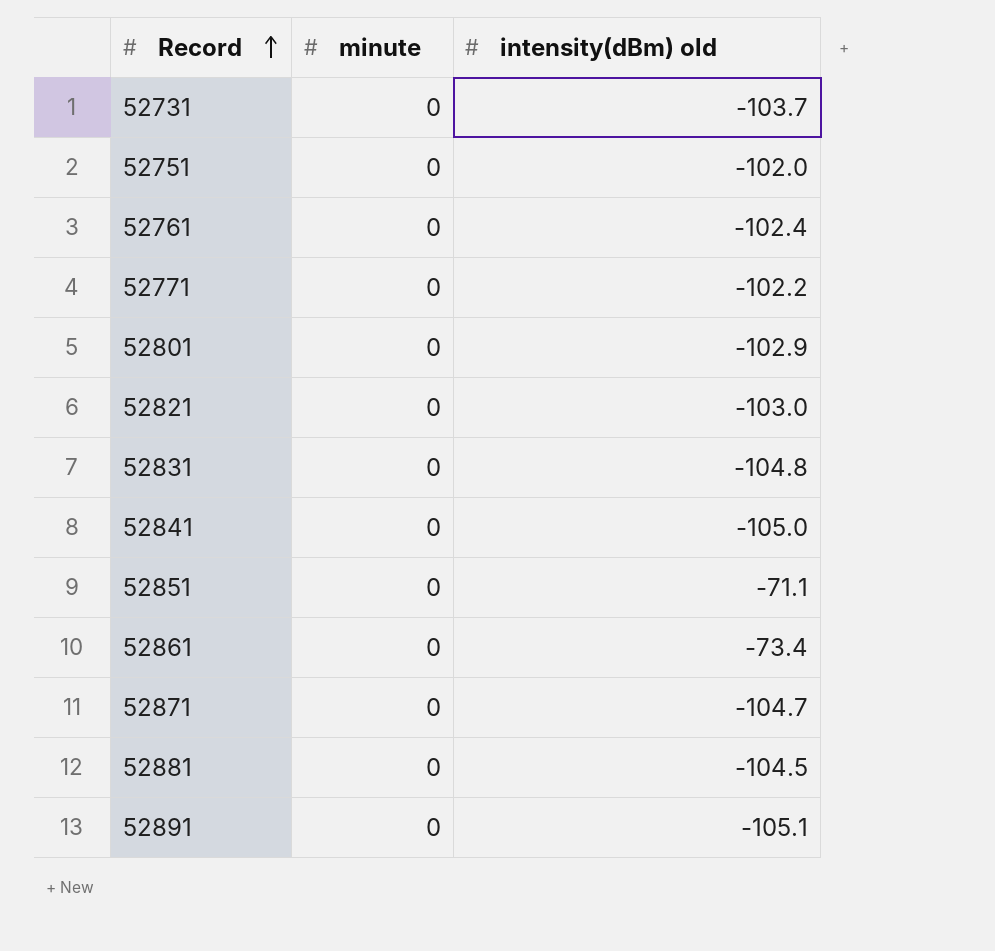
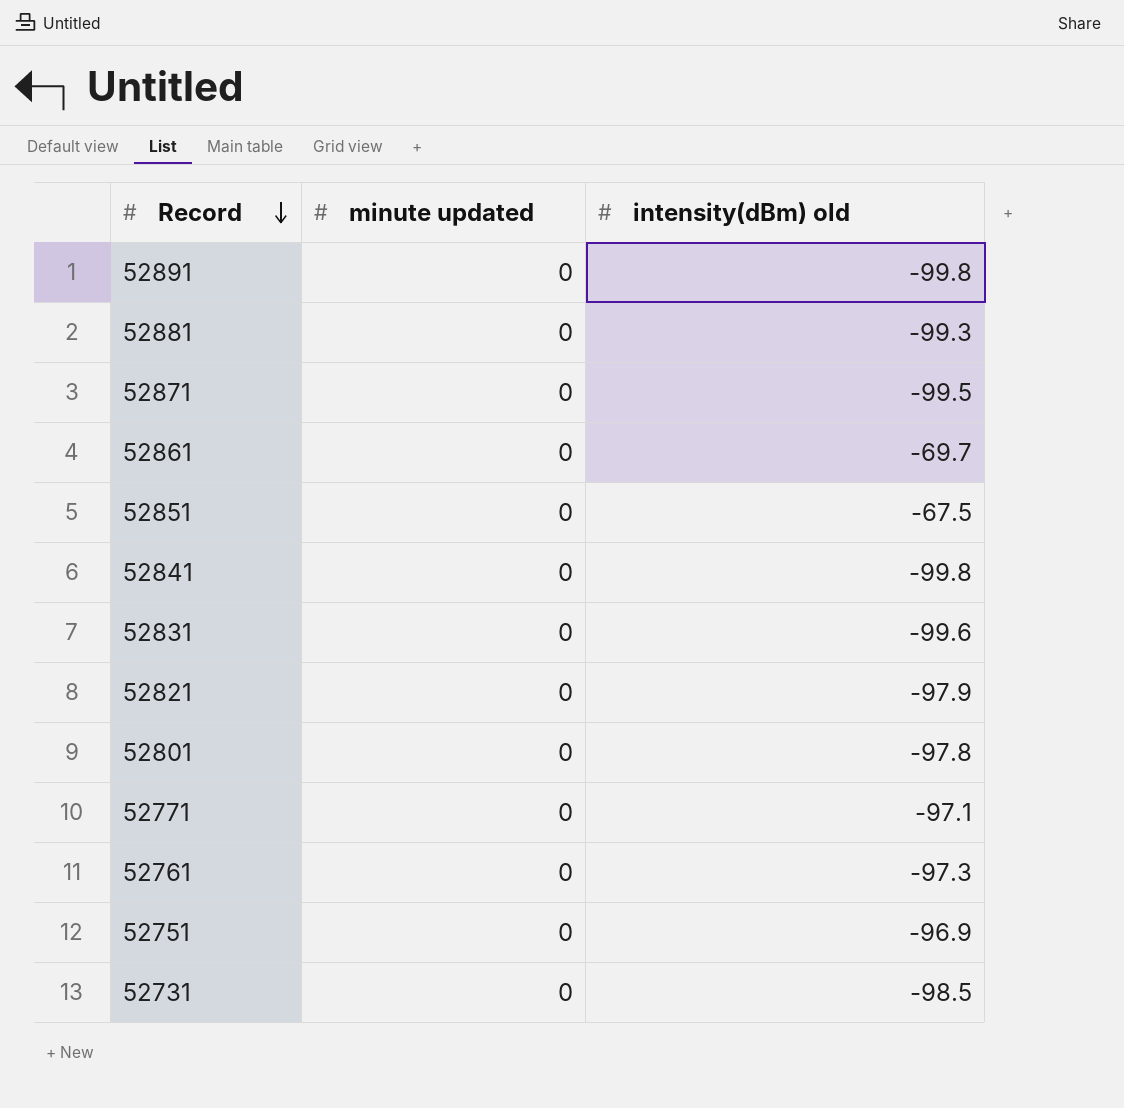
row order: Record ascending -> Record descending
column name: minute -> minute updated
52891 | intensity(dBm) old: -105.1 -> -99.8
52881 | intensity(dBm) old: -104.5 -> -99.3
52871 | intensity(dBm) old: -104.7 -> -99.5
52861 | intensity(dBm) old: -73.4 -> -69.7
52851 | intensity(dBm) old: -71.1 -> -67.5
52841 | intensity(dBm) old: -105.0 -> -99.8
52831 | intensity(dBm) old: -104.8 -> -99.6
52821 | intensity(dBm) old: -103.0 -> -97.9
52801 | intensity(dBm) old: -102.9 -> -97.8
52771 | intensity(dBm) old: -102.2 -> -97.1
52761 | intensity(dBm) old: -102.4 -> -97.3
52751 | intensity(dBm) old: -102.0 -> -96.9
52731 | intensity(dBm) old: -103.7 -> -98.5

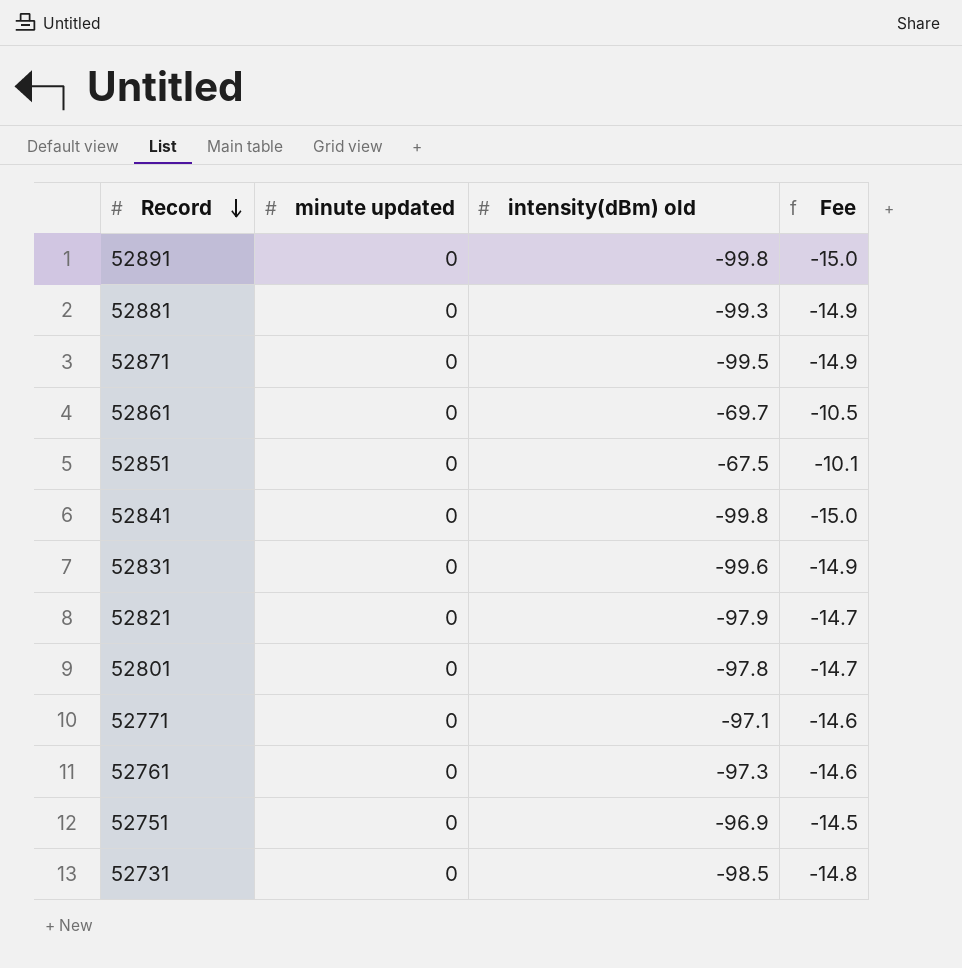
column Fee | formula: none -> [intensity(dBm) old] * 0.15

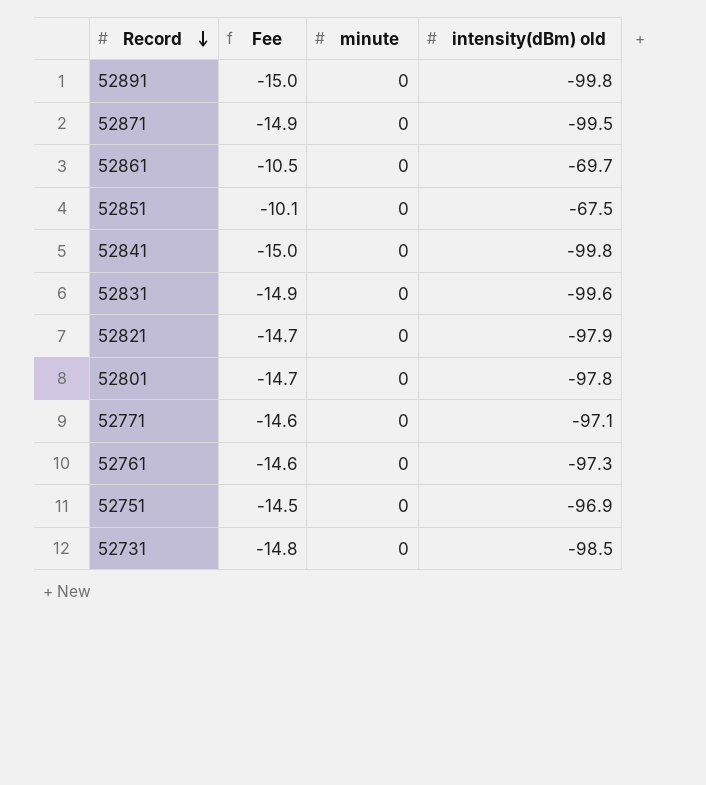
column Fee | position: 4 -> 2
column name: minute updated -> minute
row 52881: 0 | -99.3 | -14.9 -> none

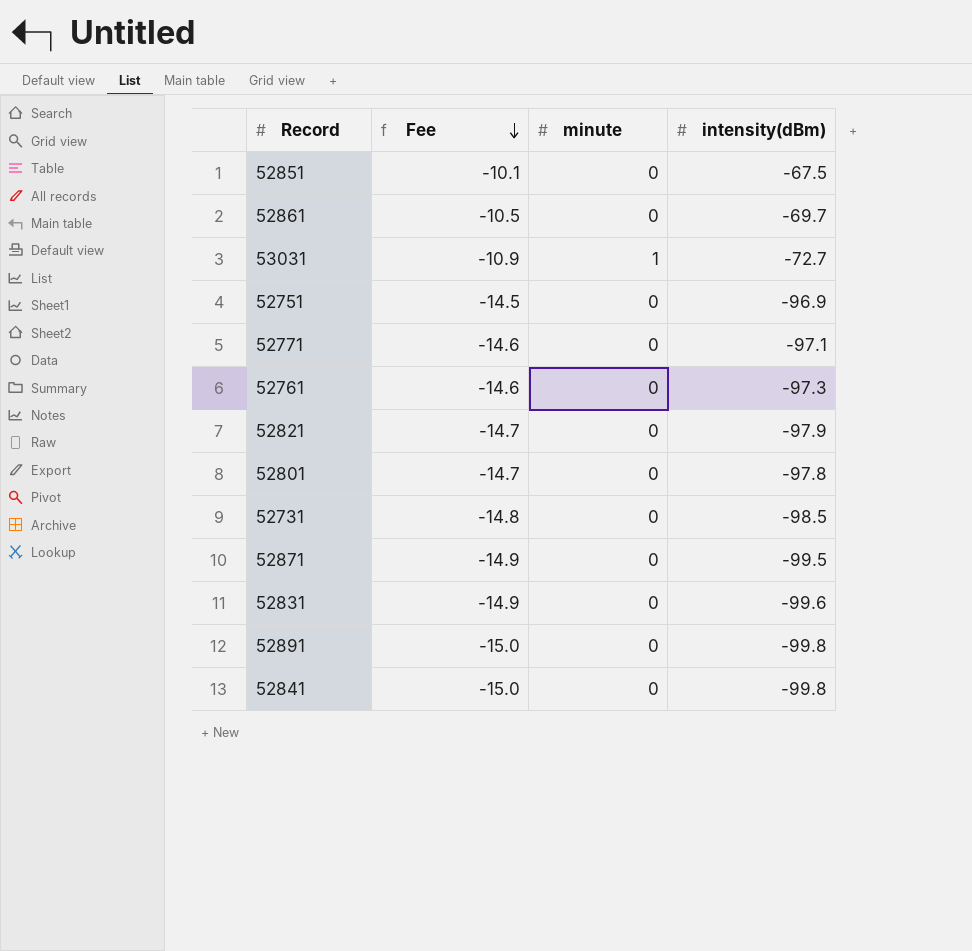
row order: Record descending -> Fee descending
column name: intensity(dBm) old -> intensity(dBm)
row 53031: none -> -10.9 | 1 | -72.7

